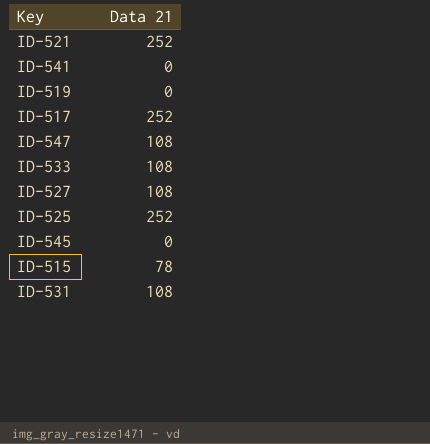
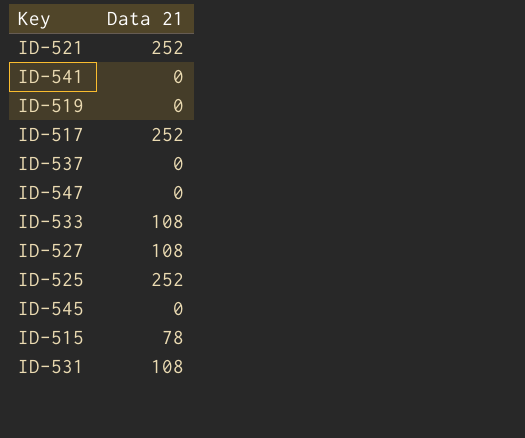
row ID-537: none -> 0
ID-547 | Data 21: 108 -> 0

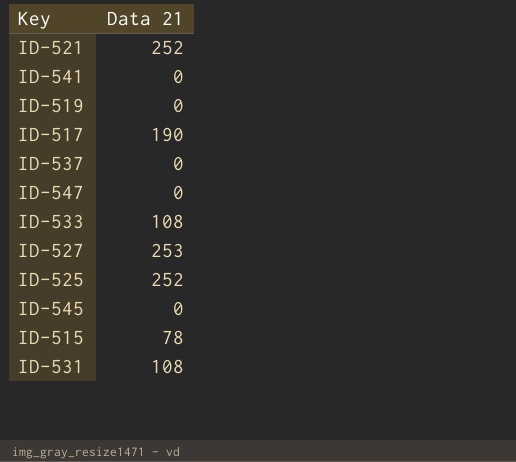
ID-517 | Data 21: 252 -> 190
ID-527 | Data 21: 108 -> 253

